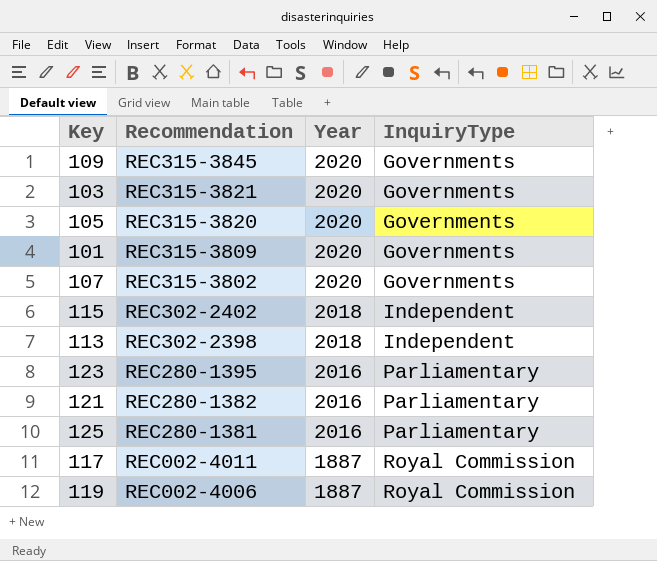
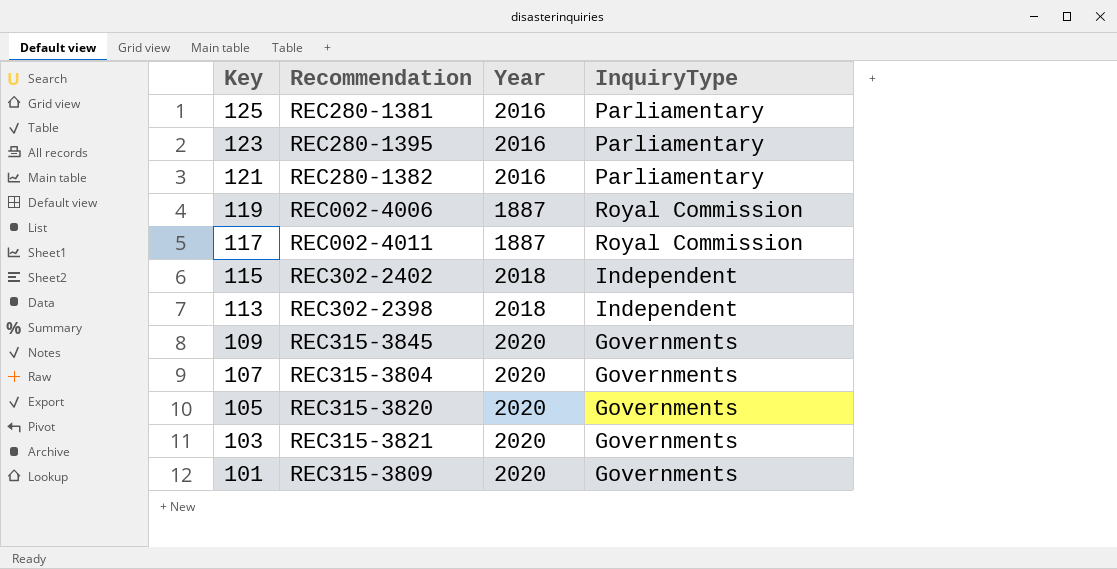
row order: Recommendation descending -> Key descending
107 | Recommendation: REC315-3802 -> REC315-3804

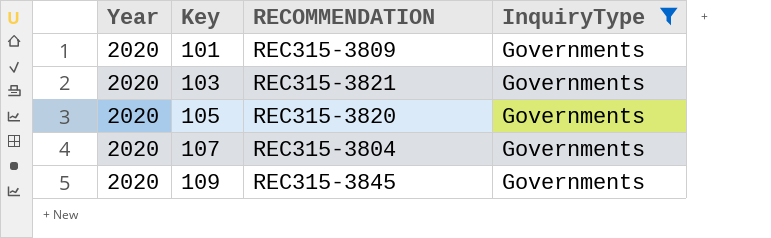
filter: none -> InquiryType = Governments
row order: Key descending -> Key ascending
column Year | position: 3 -> 1
column name: Recommendation -> RECOMMENDATION

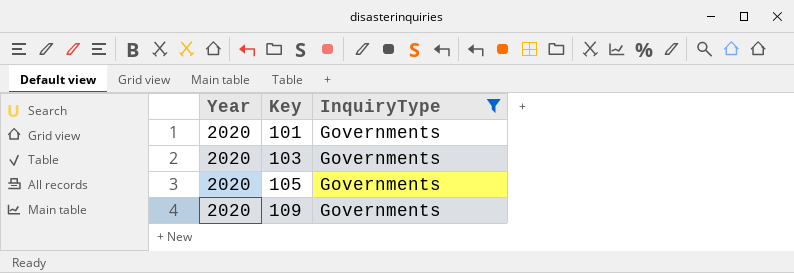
column RECOMMENDATION | position: 3 -> none
row 107: 2020 | REC315-3804 | Governments -> none

